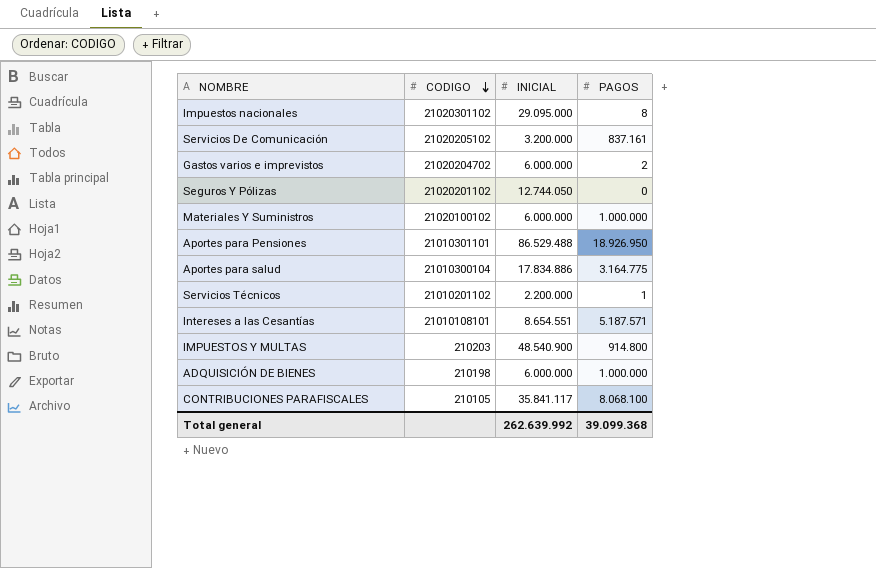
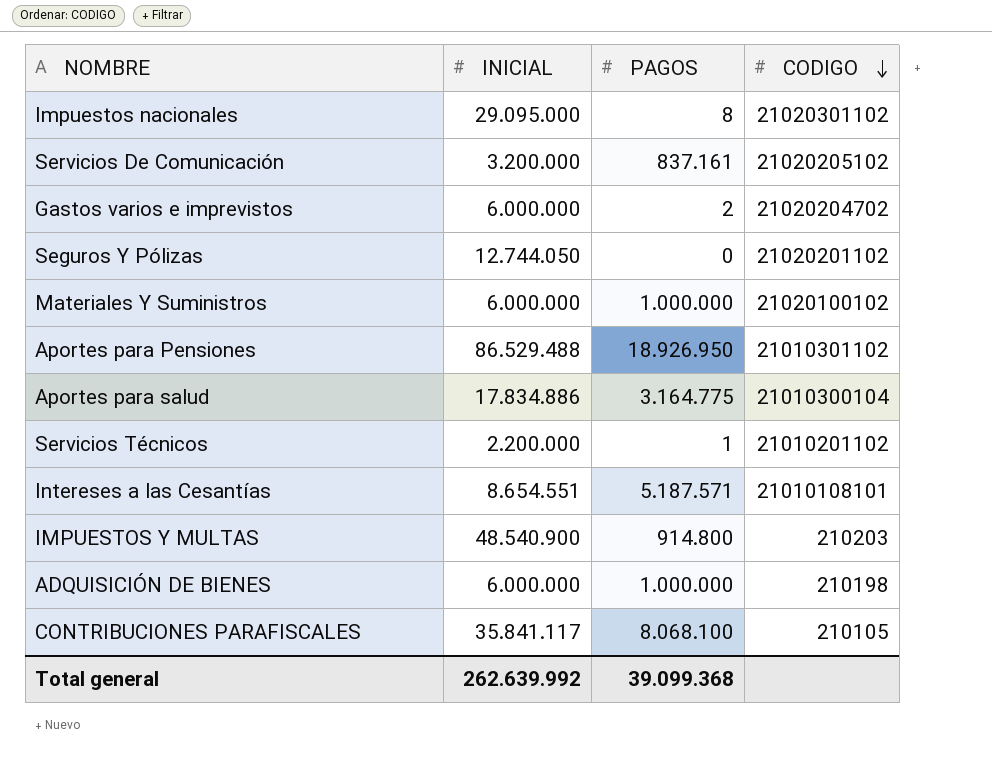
column CODIGO | position: 2 -> 4
Aportes para Pensiones | CODIGO: 21010301101 -> 21010301102

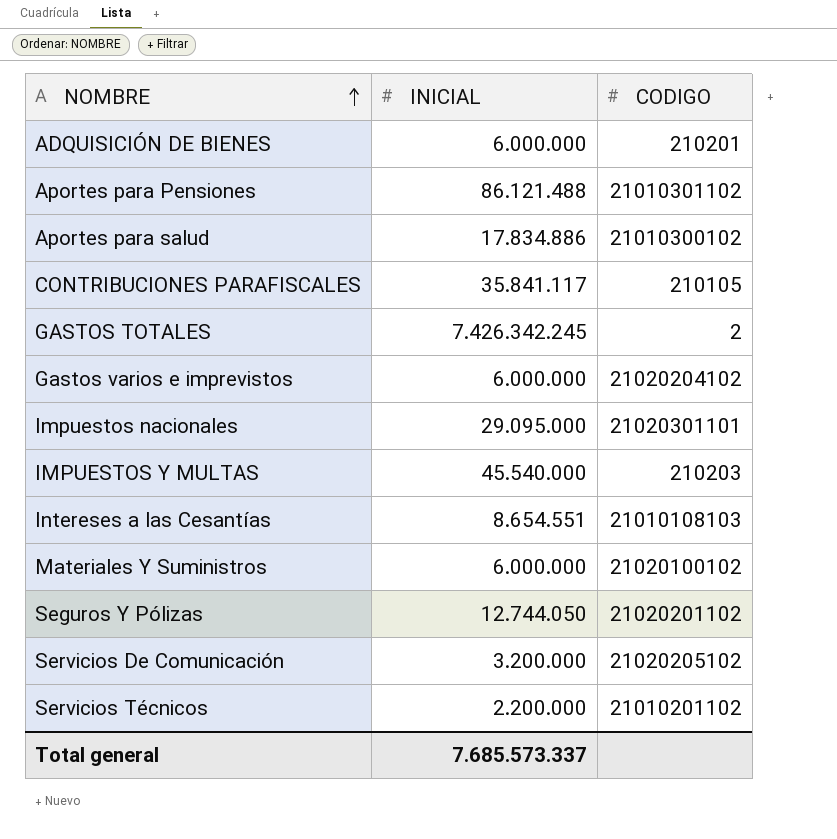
row order: CODIGO descending -> NOMBRE ascending
column PAGOS | position: 3 -> none
ADQUISICIÓN DE BIENES | CODIGO: 210198 -> 210201
Aportes para Pensiones | INICIAL: 86.529.488 -> 86.121.488
Aportes para salud | CODIGO: 21010300104 -> 21010300102
row GASTOS TOTALES: none -> 7.426.342.245 | 2
Gastos varios e imprevistos | CODIGO: 21020204702 -> 21020204102
Impuestos nacionales | CODIGO: 21020301102 -> 21020301101
IMPUESTOS Y MULTAS | INICIAL: 48.540.900 -> 45.540.000
Intereses a las Cesantías | CODIGO: 21010108101 -> 21010108103
Total general | INICIAL: 262.639.992 -> 7.685.573.337

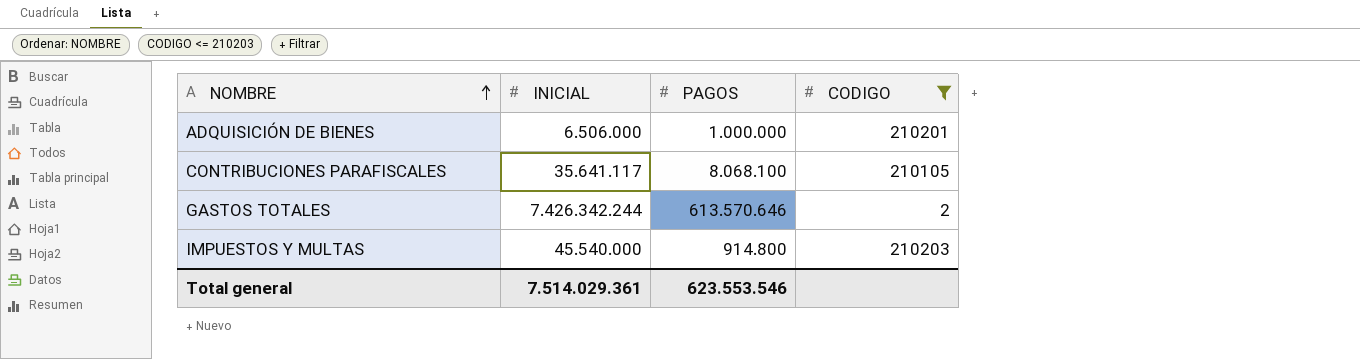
filter: none -> CODIGO <= 210203
column PAGOS | position: none -> 3
ADQUISICIÓN DE BIENES | INICIAL: 6.000.000 -> 6.506.000
CONTRIBUCIONES PARAFISCALES | INICIAL: 35.841.117 -> 35.641.117
GASTOS TOTALES | INICIAL: 7.426.342.245 -> 7.426.342.244
Total general | INICIAL: 7.685.573.337 -> 7.514.029.361

